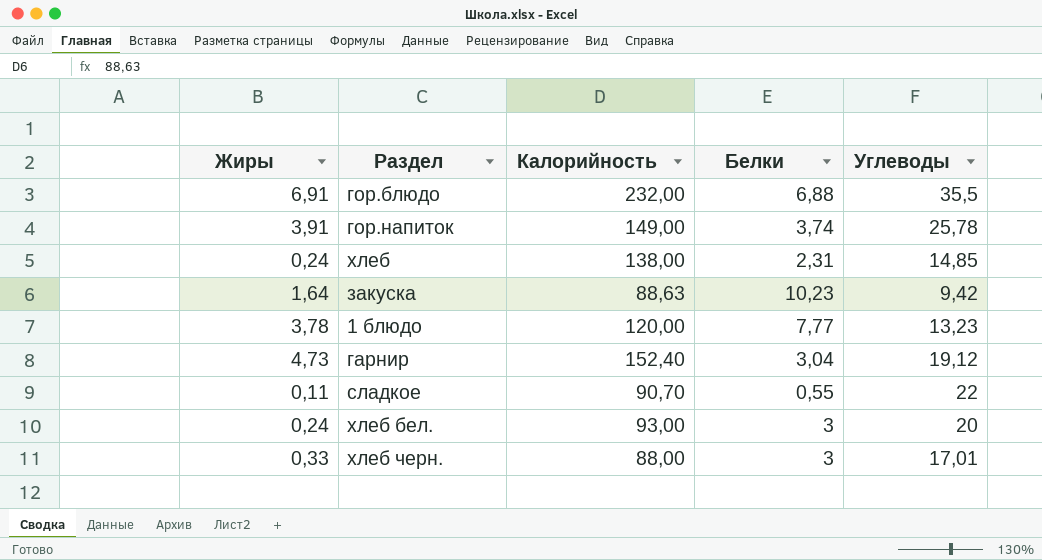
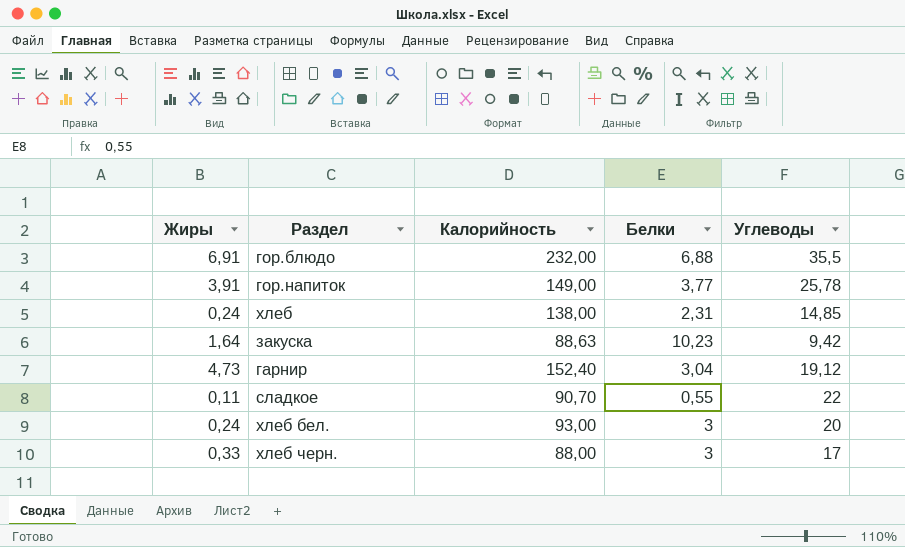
row 1 блюдо: 3,78 | 120,00 | 7,77 | 13,23 -> none
гор.напиток | Белки: 3,74 -> 3,77
хлеб черн. | Углеводы: 17,01 -> 17

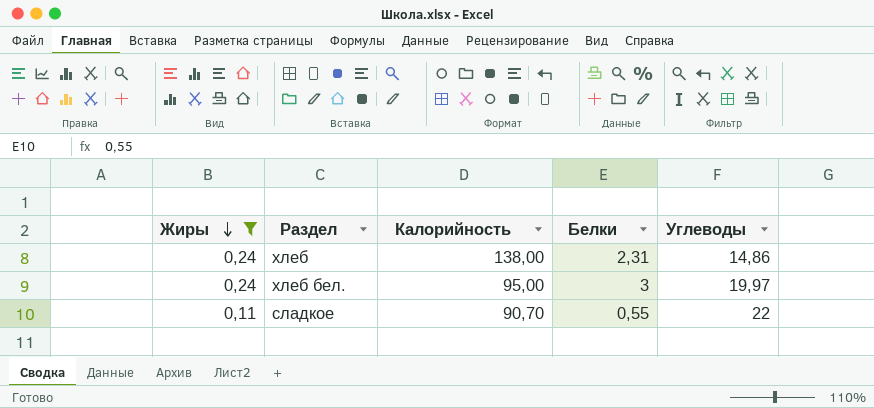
filter: none -> Жиры <= 0,24
row order: none -> Жиры descending
хлеб | Углеводы: 14,85 -> 14,86
хлеб бел. | Калорийность: 93,00 -> 95,00
хлеб бел. | Углеводы: 20 -> 19,97

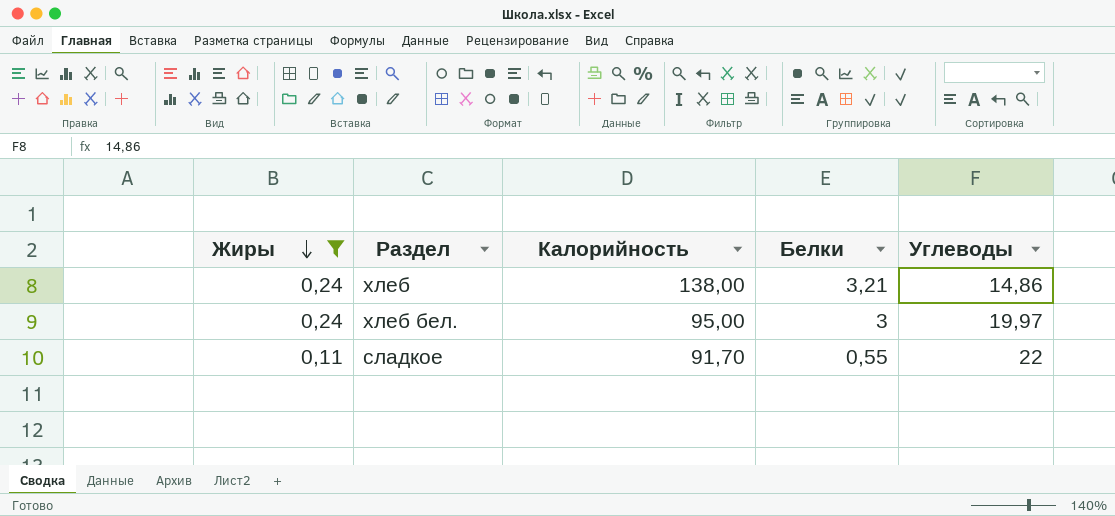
хлеб | Белки: 2,31 -> 3,21
сладкое | Калорийность: 90,70 -> 91,70

